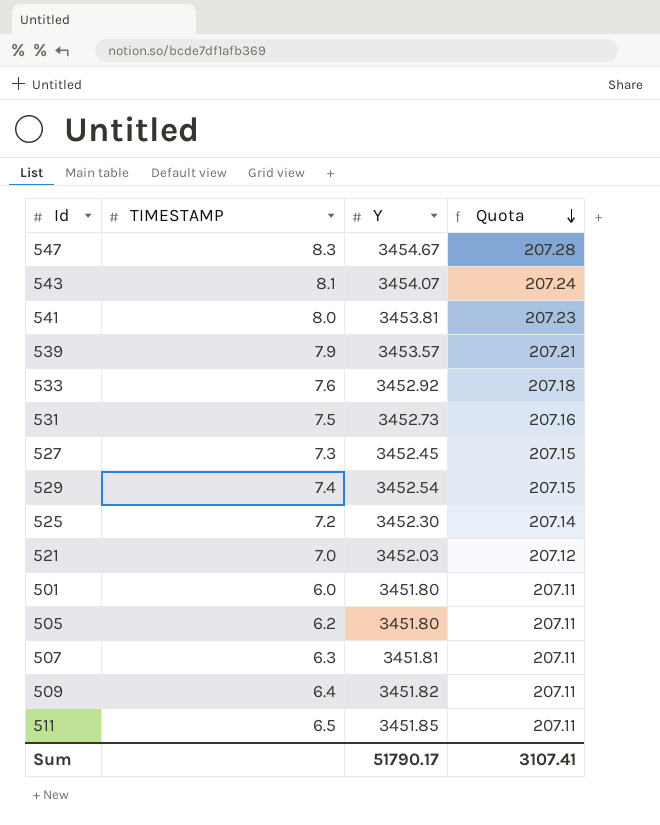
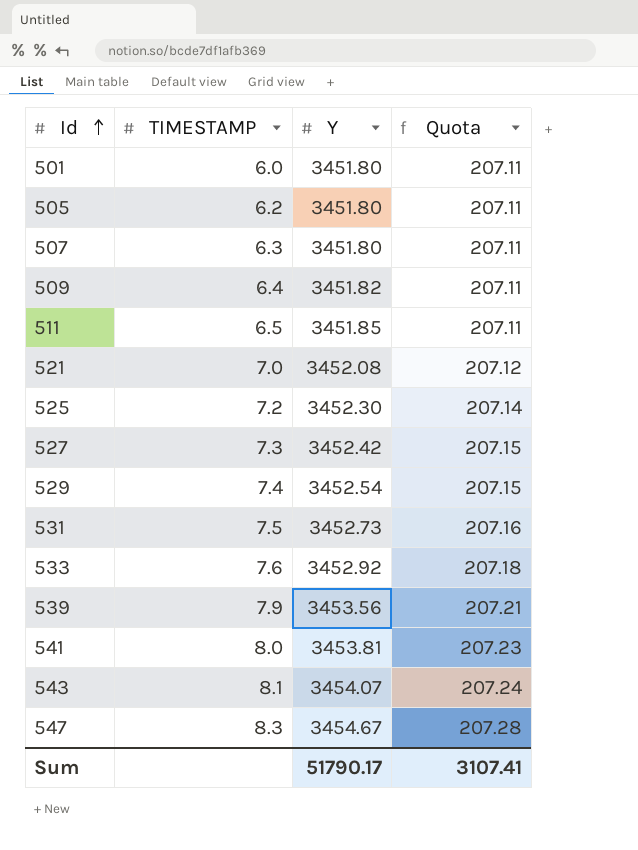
row order: Quota descending -> Id ascending
507 | Y: 3451.81 -> 3451.80
521 | Y: 3452.03 -> 3452.08
527 | Y: 3452.45 -> 3452.42
539 | Y: 3453.57 -> 3453.56

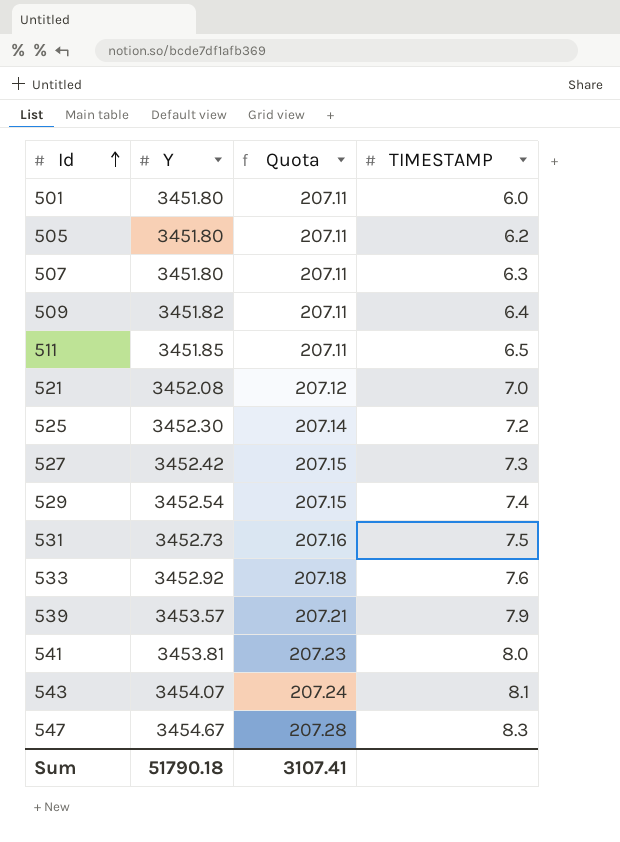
column TIMESTAMP | position: 2 -> 4
539 | Y: 3453.56 -> 3453.57
Sum | Y: 51790.17 -> 51790.18

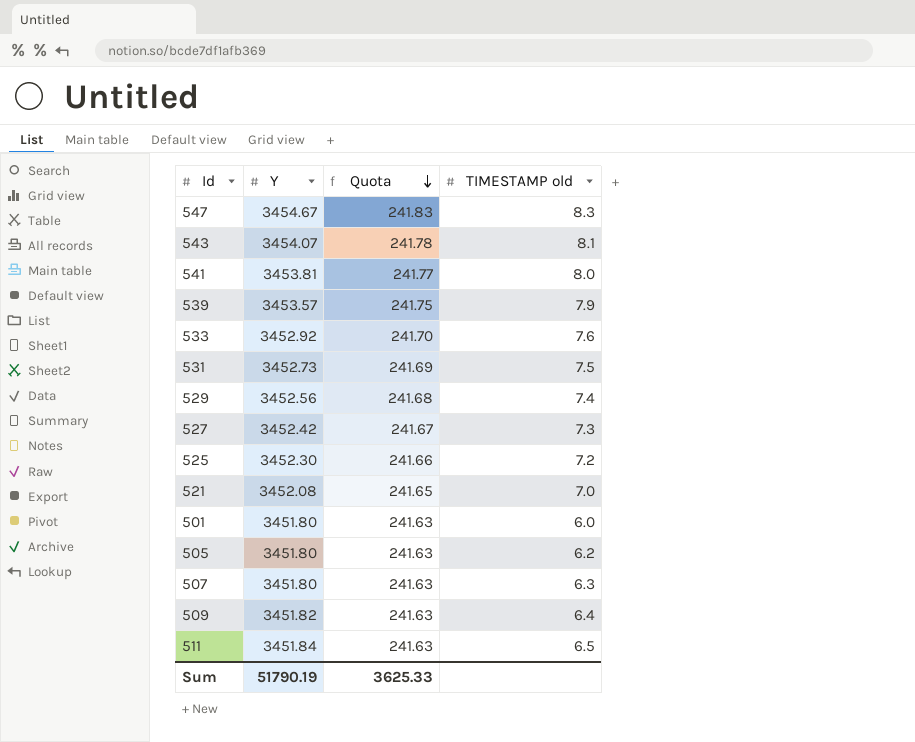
row order: Id ascending -> Quota descending
column Quota | formula: [Y] * 0.06 -> [Y] * 0.07
column name: TIMESTAMP -> TIMESTAMP old
529 | Y: 3452.54 -> 3452.56
511 | Y: 3451.85 -> 3451.84
Sum | Y: 51790.18 -> 51790.19
Sum | Quota: 3107.41 -> 3625.33

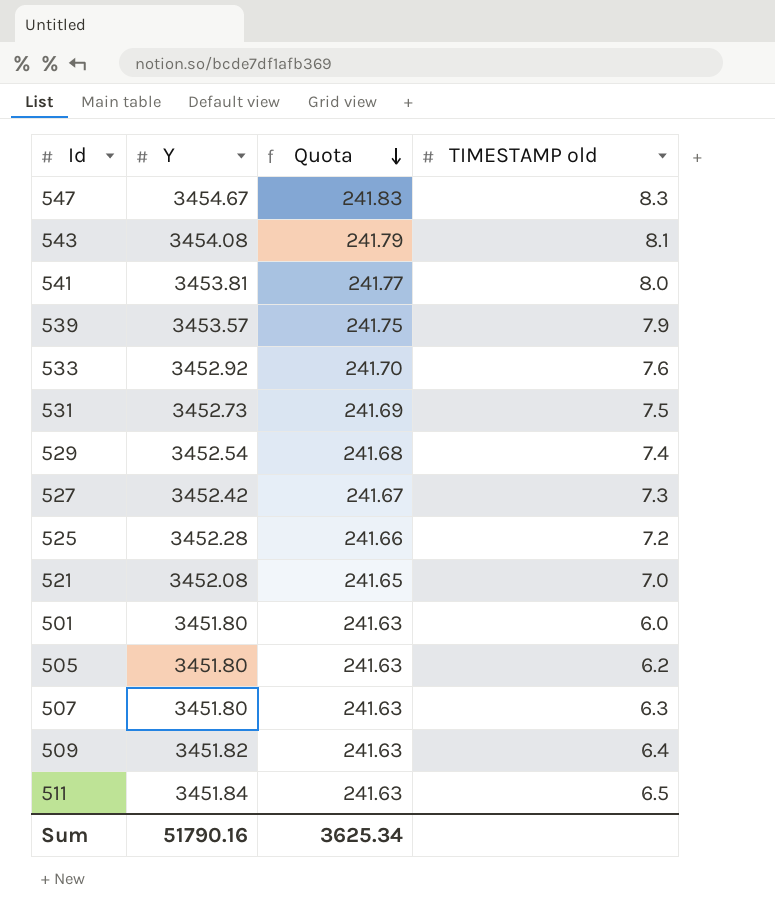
543 | Y: 3454.07 -> 3454.08
543 | Quota: 241.78 -> 241.79
529 | Y: 3452.56 -> 3452.54
525 | Y: 3452.30 -> 3452.28
Sum | Y: 51790.19 -> 51790.16
Sum | Quota: 3625.33 -> 3625.34

